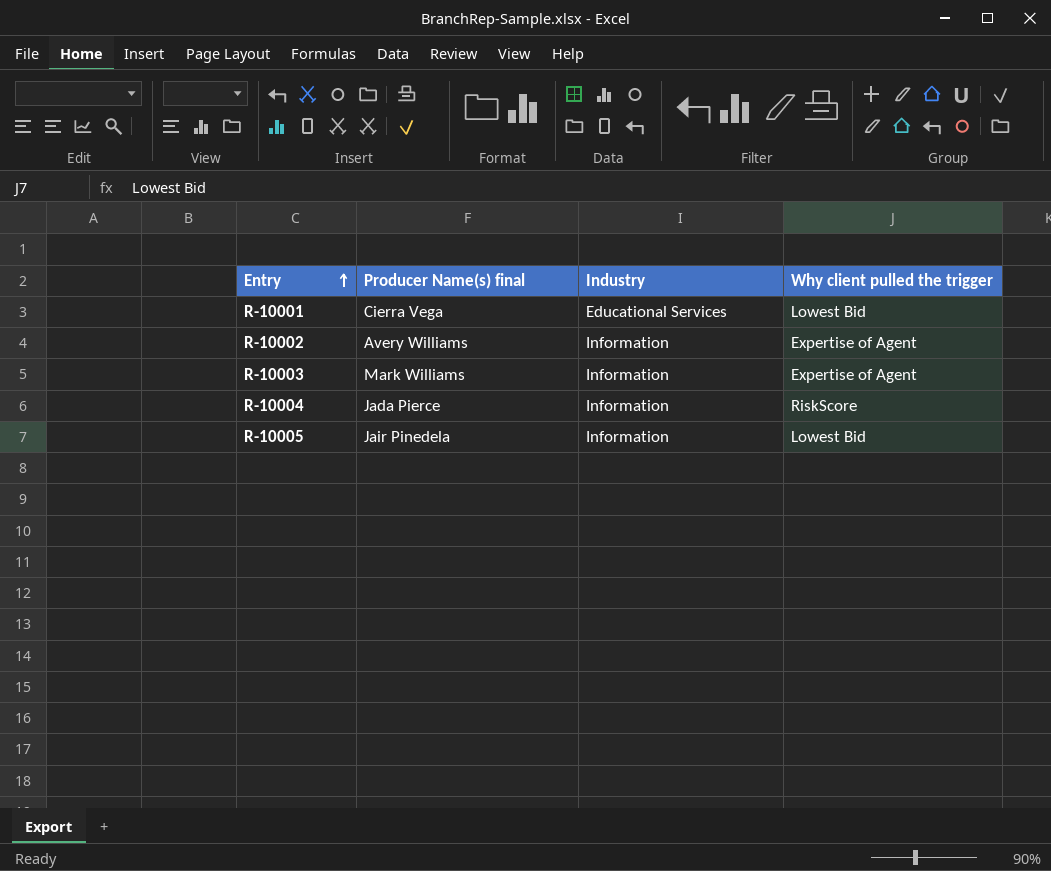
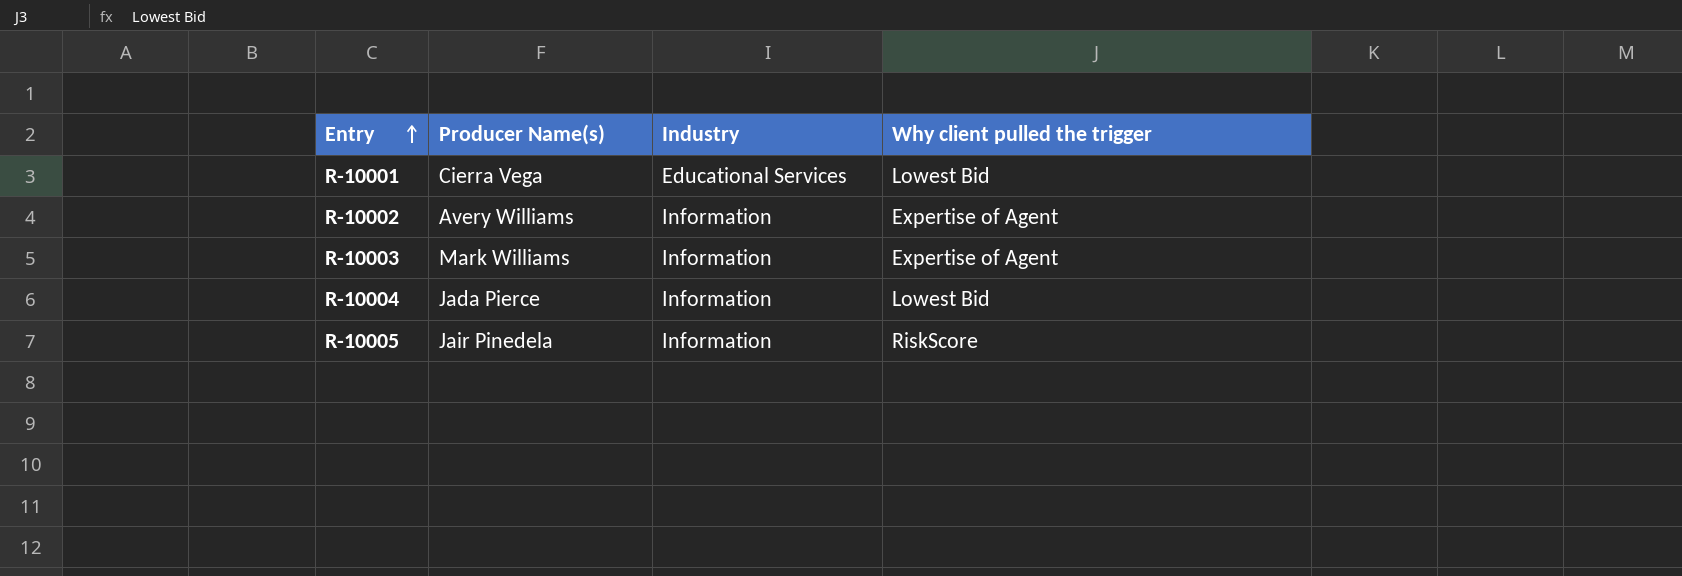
column name: Producer Name(s) final -> Producer Name(s)
R-10004 | Why client pulled the trigger: RiskScore -> Lowest Bid
R-10005 | Why client pulled the trigger: Lowest Bid -> RiskScore

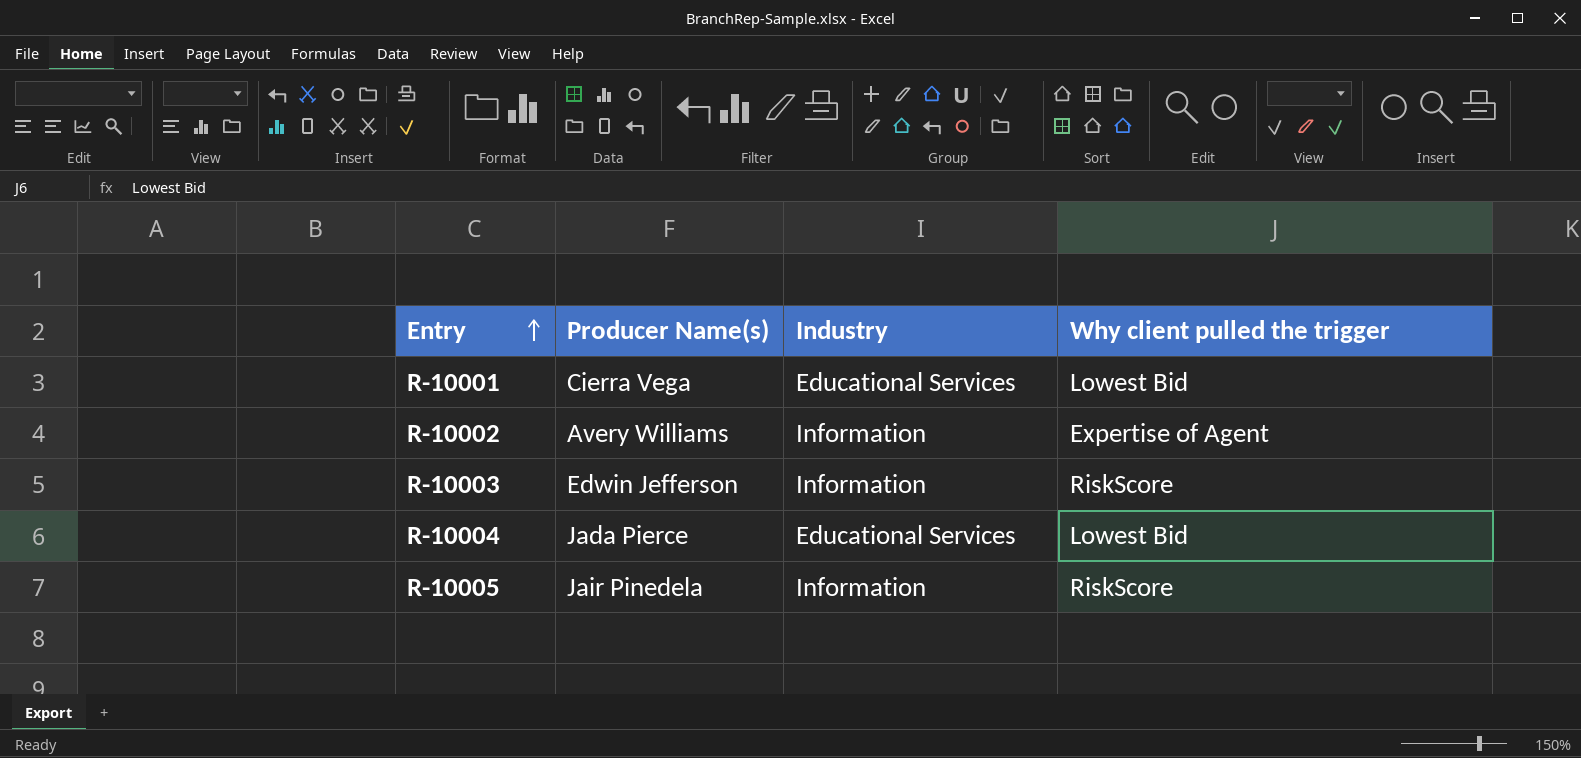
R-10003 | Producer Name(s): Mark Williams -> Edwin Jefferson
R-10003 | Why client pulled the trigger: Expertise of Agent -> RiskScore
R-10004 | Industry: Information -> Educational Services

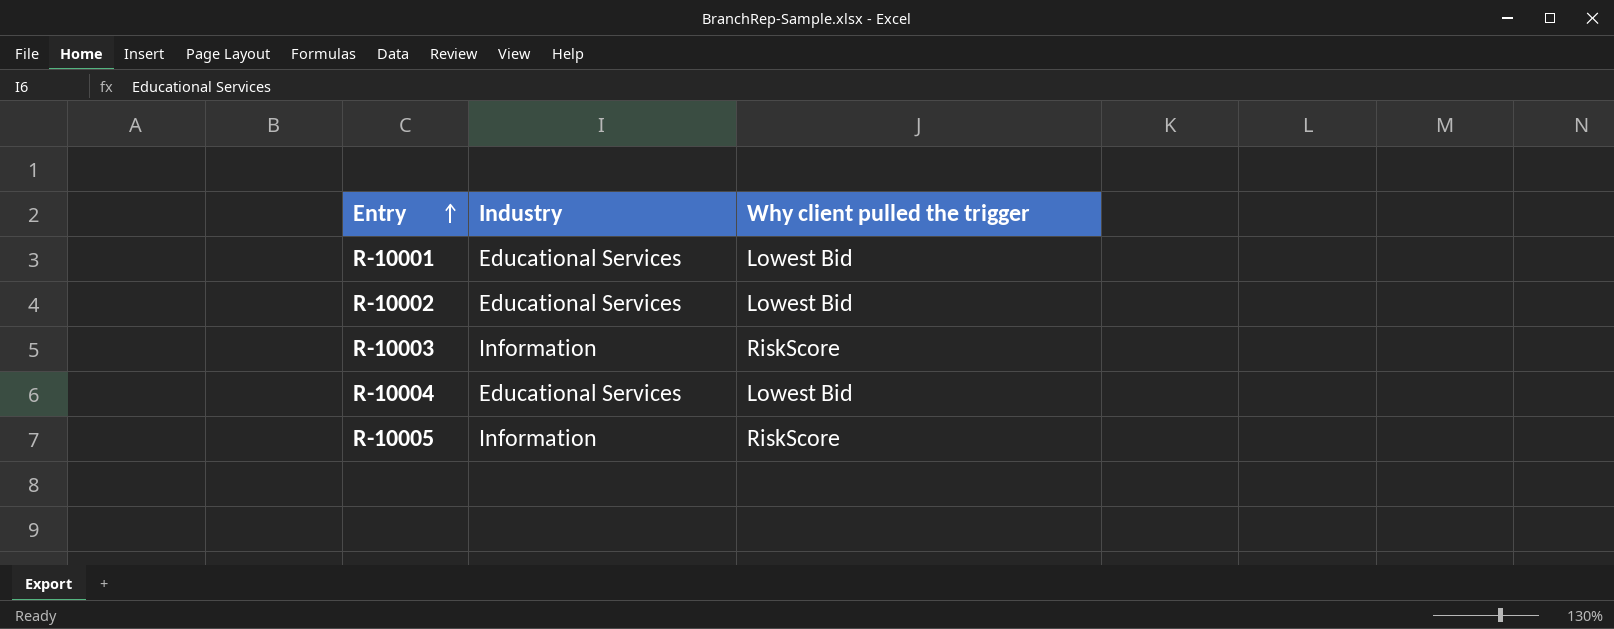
column Producer Name(s) | position: 2 -> none
R-10002 | Industry: Information -> Educational Services
R-10002 | Why client pulled the trigger: Expertise of Agent -> Lowest Bid

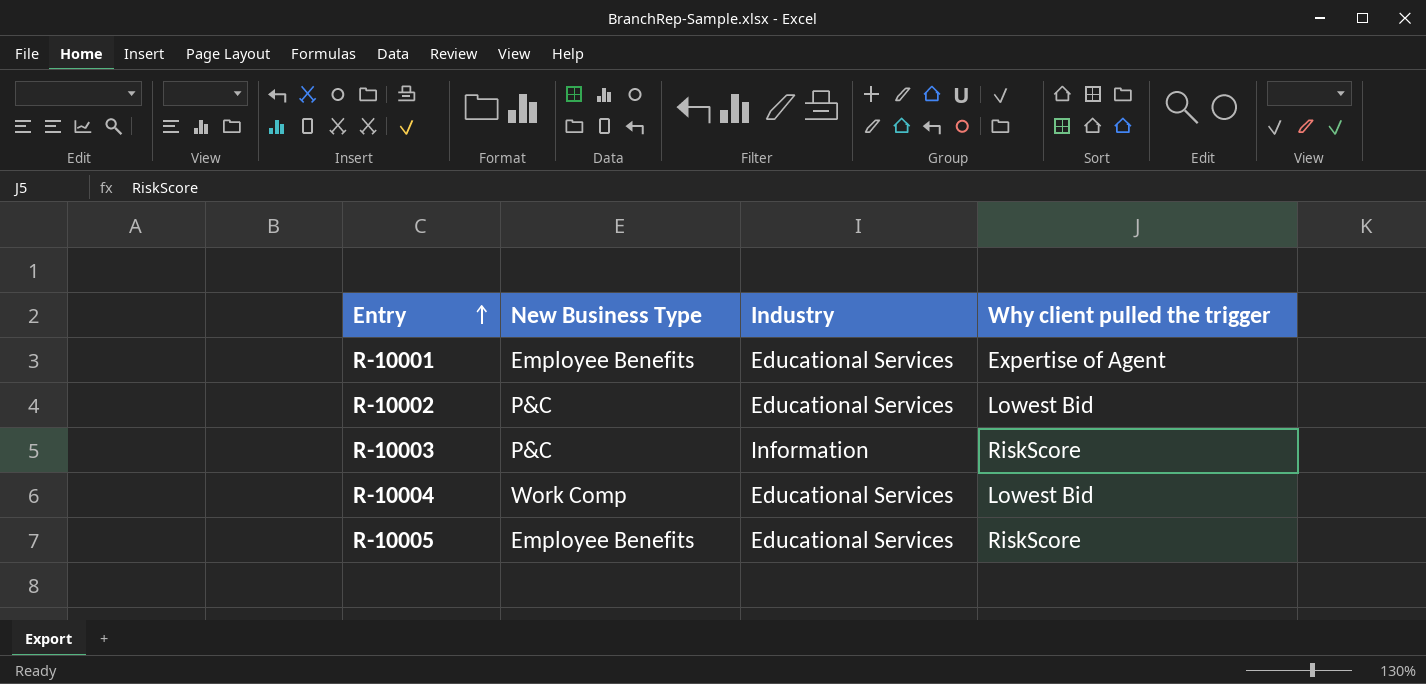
column New Business Type | position: none -> 2
R-10001 | Why client pulled the trigger: Lowest Bid -> Expertise of Agent
R-10005 | Industry: Information -> Educational Services

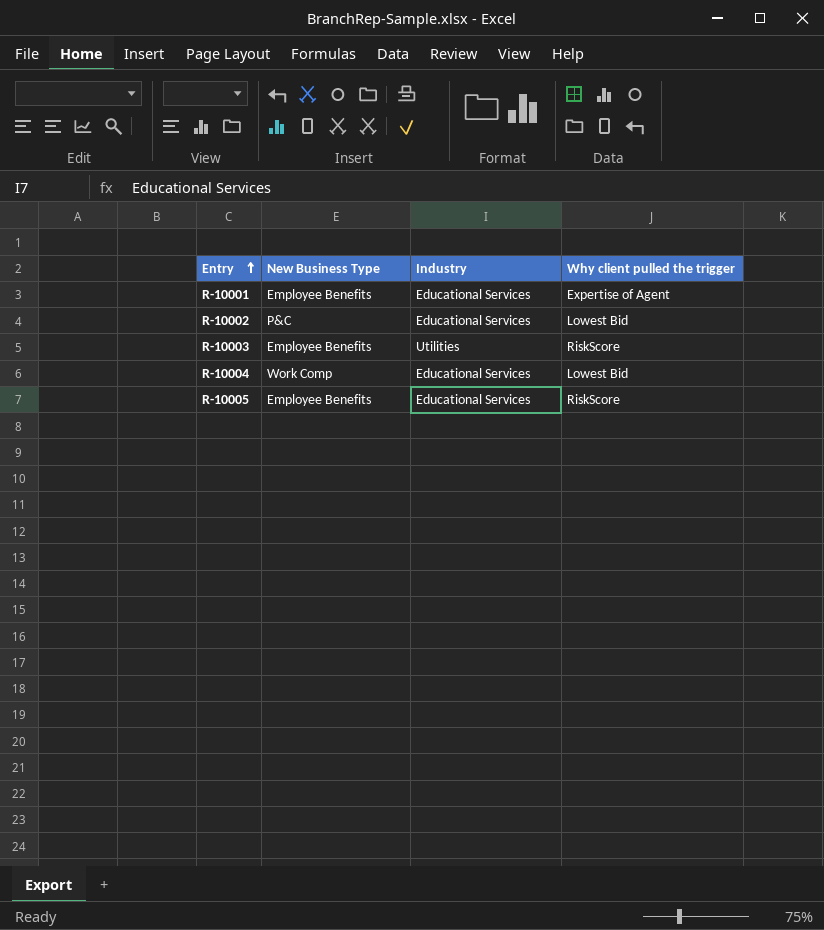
R-10003 | New Business Type: P&C -> Employee Benefits
R-10003 | Industry: Information -> Utilities

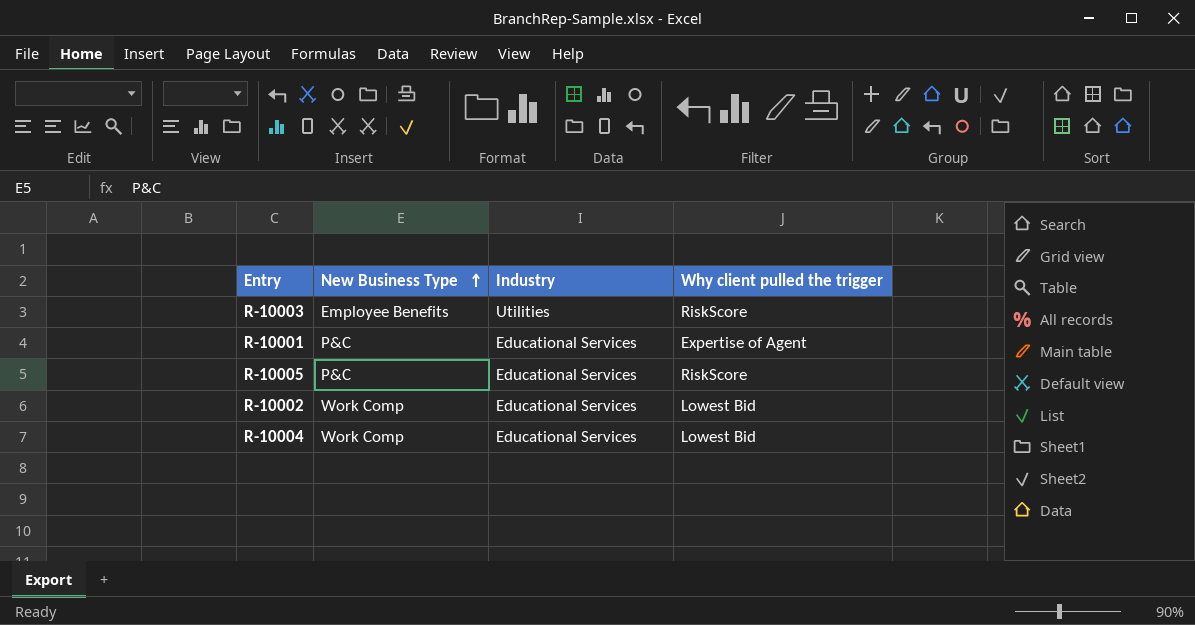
row order: Entry ascending -> New Business Type ascending
R-10001 | New Business Type: Employee Benefits -> P&C
R-10005 | New Business Type: Employee Benefits -> P&C
R-10002 | New Business Type: P&C -> Work Comp

